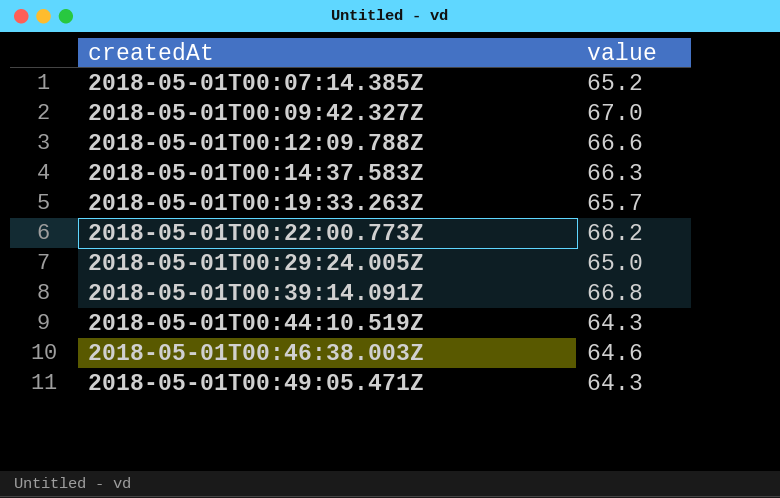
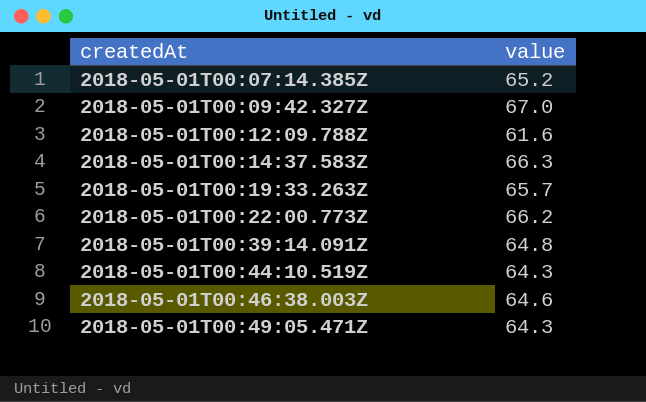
row 2018-05-01T00:29:24.005Z: 65.0 -> none
2018-05-01T00:12:09.788Z | value: 66.6 -> 61.6
2018-05-01T00:39:14.091Z | value: 66.8 -> 64.8

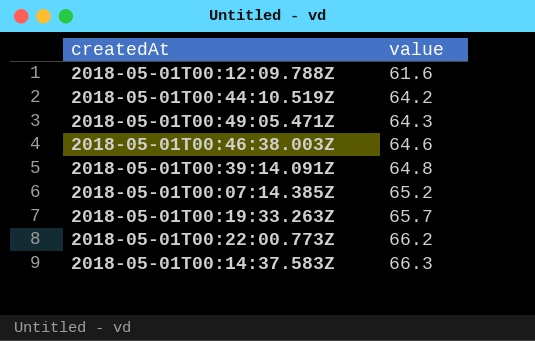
row order: createdAt ascending -> value ascending
row 2018-05-01T00:09:42.327Z: 67.0 -> none
2018-05-01T00:44:10.519Z | value: 64.3 -> 64.2

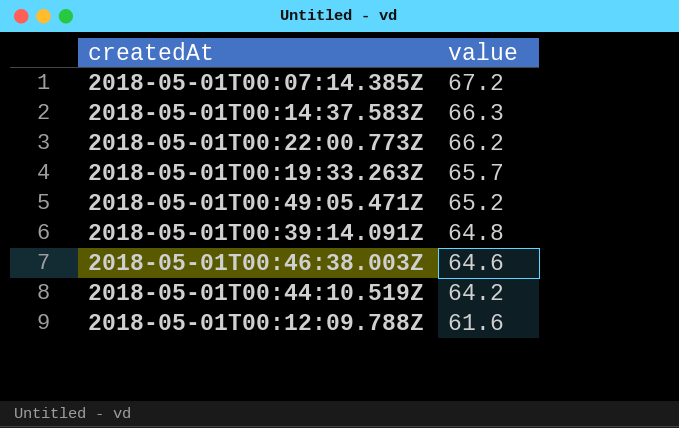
row order: value ascending -> value descending
2018-05-01T00:07:14.385Z | value: 65.2 -> 67.2
2018-05-01T00:49:05.471Z | value: 64.3 -> 65.2

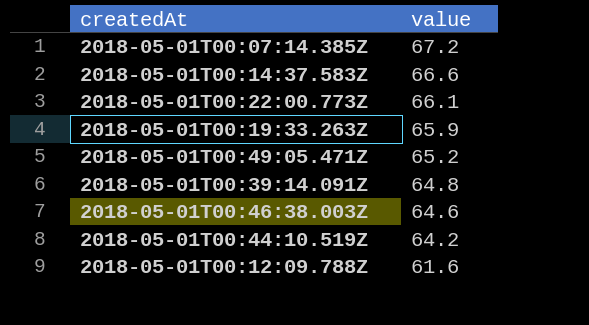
2018-05-01T00:14:37.583Z | value: 66.3 -> 66.6
2018-05-01T00:22:00.773Z | value: 66.2 -> 66.1
2018-05-01T00:19:33.263Z | value: 65.7 -> 65.9

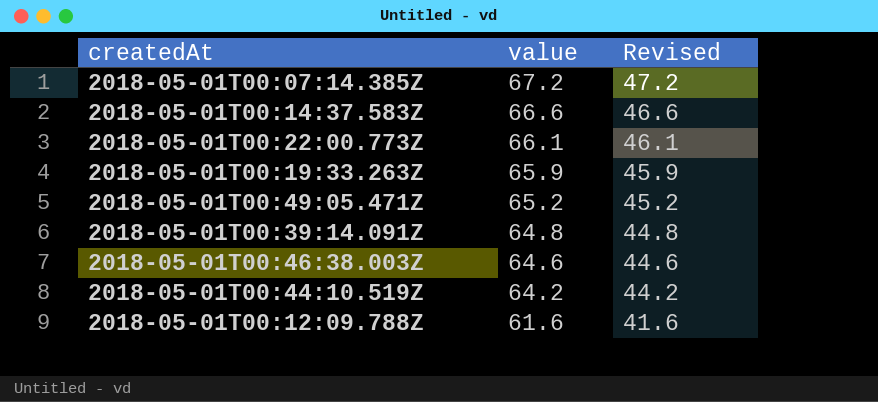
column Revised | formula: none -> [value] - 20

